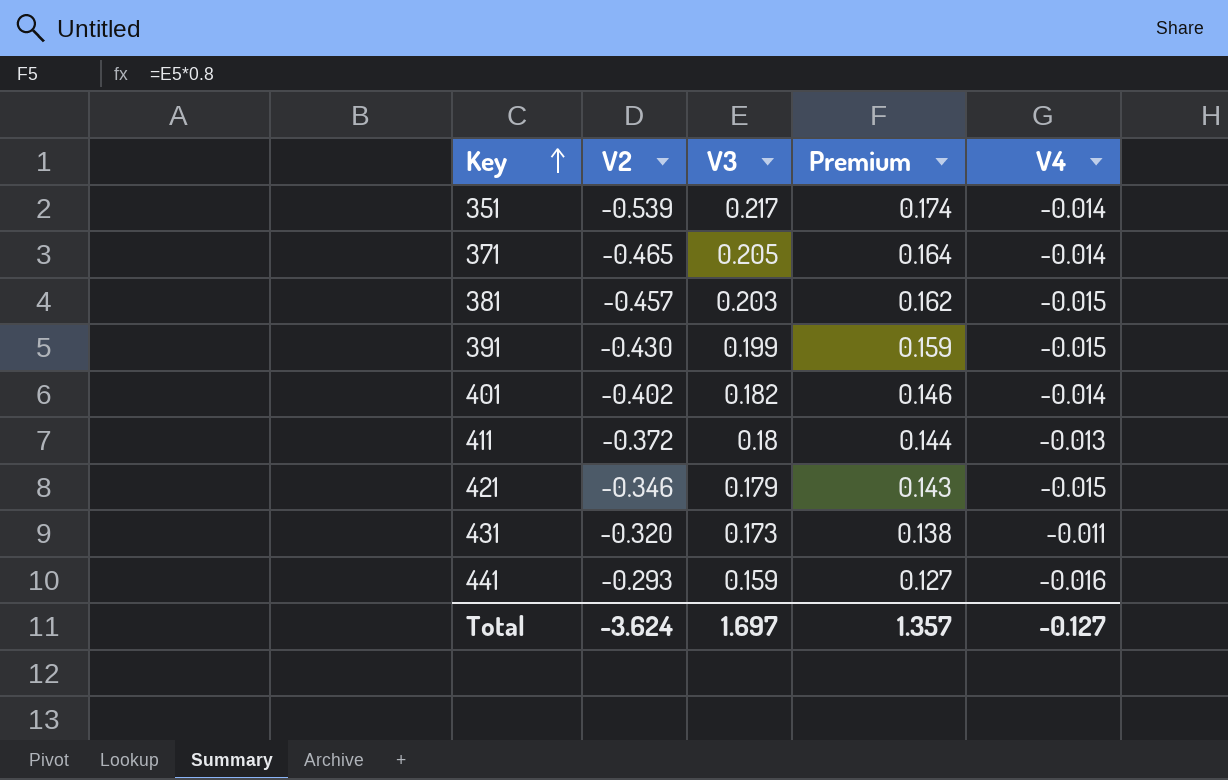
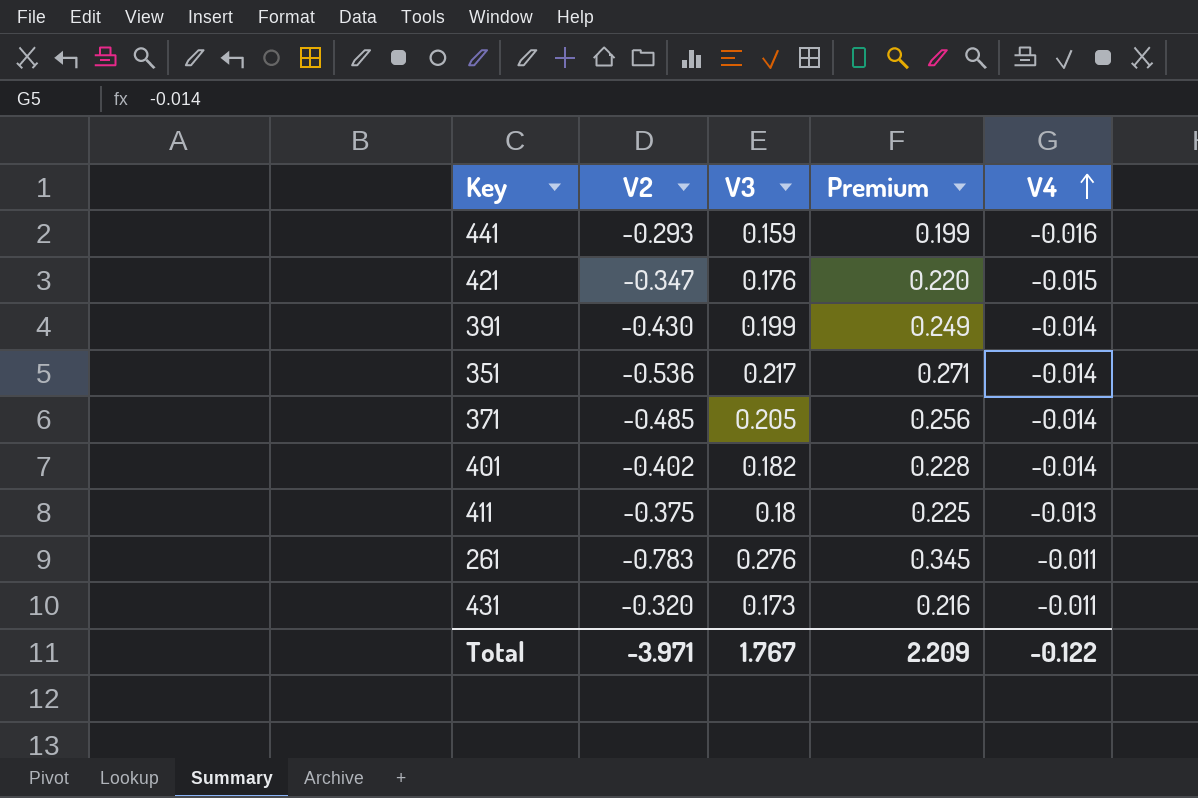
row order: Key ascending -> V4 ascending
column Premium | formula: [V3] * 0.8 -> [V3] * 1.25
row 381: -0.457 | 0.203 | 0.162 | -0.015 -> none
421 | V2: -0.346 -> -0.347
421 | V3: 0.179 -> 0.176
391 | V4: -0.015 -> -0.014
351 | V2: -0.539 -> -0.536
371 | V2: -0.465 -> -0.485
411 | V2: -0.372 -> -0.375
row 261: none -> -0.783 | 0.276 | 0.345 | -0.011
Total | V2: -3.624 -> -3.971
Total | V3: 1.697 -> 1.767
Total | Premium: 1.357 -> 2.209
Total | V4: -0.127 -> -0.122

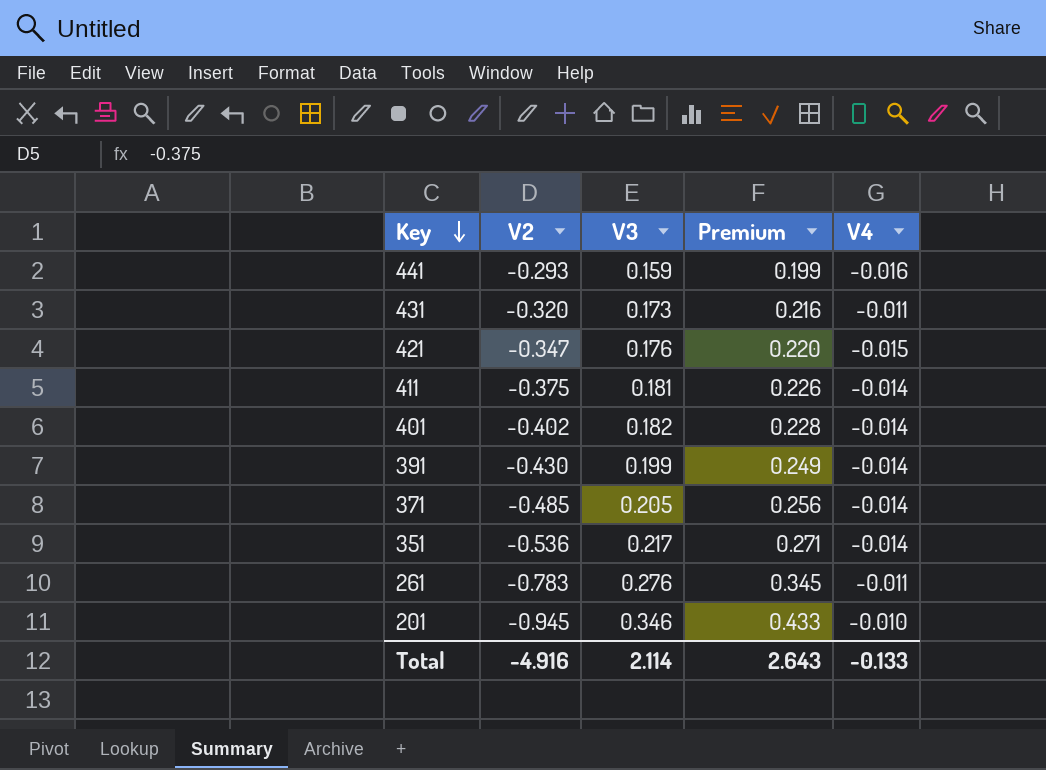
row order: V4 ascending -> Key descending
411 | V3: 0.18 -> 0.181
411 | Premium: 0.225 -> 0.226
411 | V4: -0.013 -> -0.014
row 201: none -> -0.945 | 0.346 | 0.433 | -0.010
Total | V2: -3.971 -> -4.916
Total | V3: 1.767 -> 2.114
Total | Premium: 2.209 -> 2.643
Total | V4: -0.122 -> -0.133

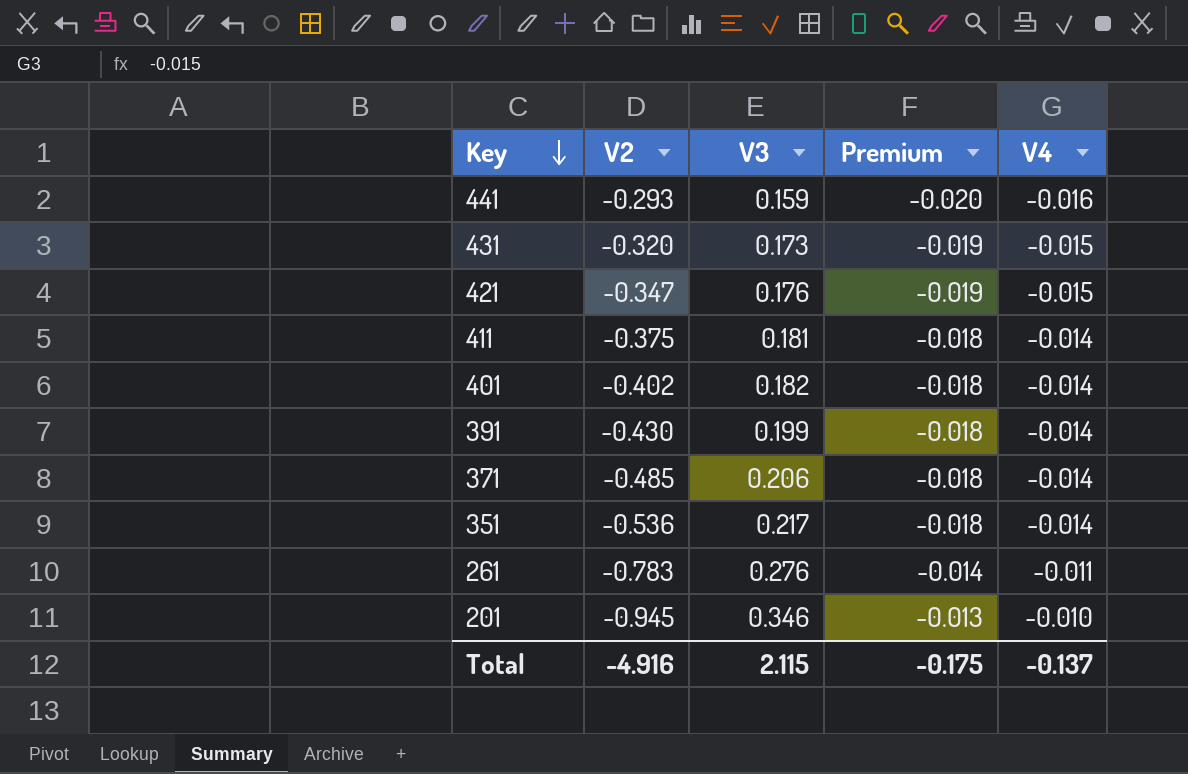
column Premium | formula: [V3] * 1.25 -> [V4] * 1.25
431 | V4: -0.011 -> -0.015
371 | V3: 0.205 -> 0.206
Total | V3: 2.114 -> 2.115
Total | Premium: 2.643 -> -0.175
Total | V4: -0.133 -> -0.137

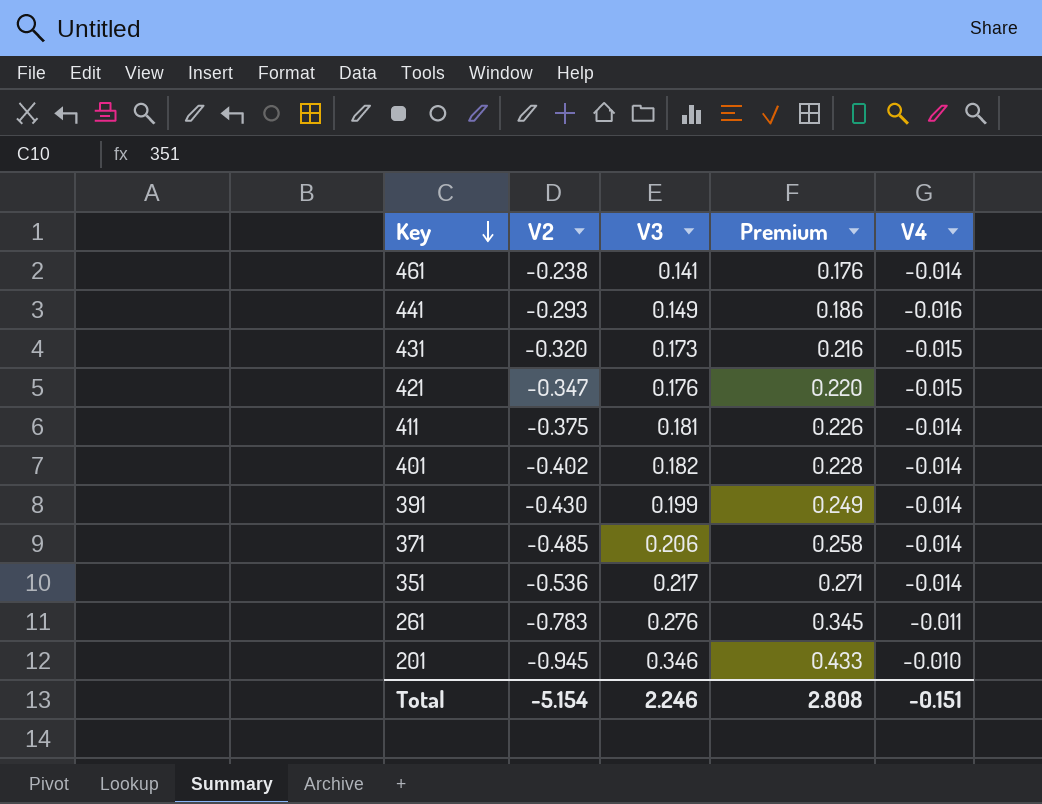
column Premium | formula: [V4] * 1.25 -> [V3] * 1.25
row 461: none -> -0.238 | 0.141 | 0.176 | -0.014
441 | V3: 0.159 -> 0.149
Total | V2: -4.916 -> -5.154
Total | V3: 2.115 -> 2.246
Total | Premium: -0.175 -> 2.808
Total | V4: -0.137 -> -0.151

